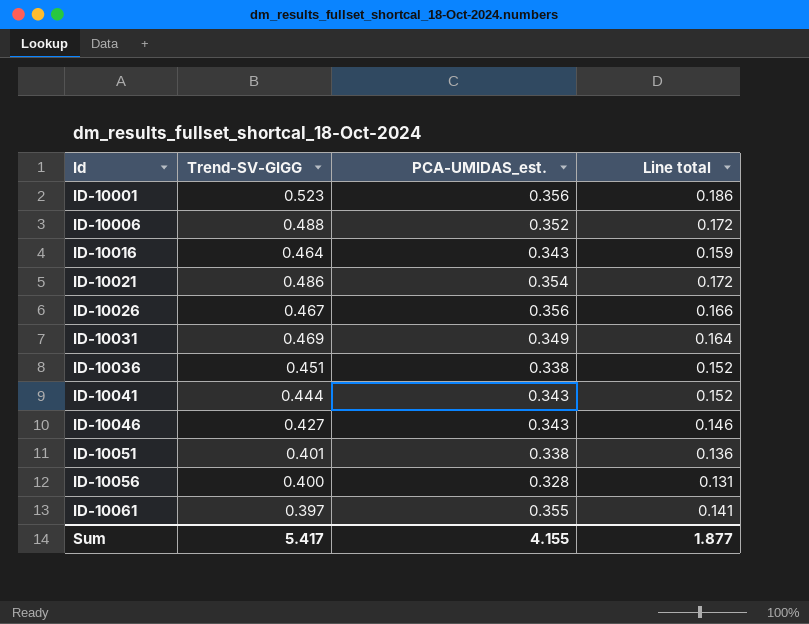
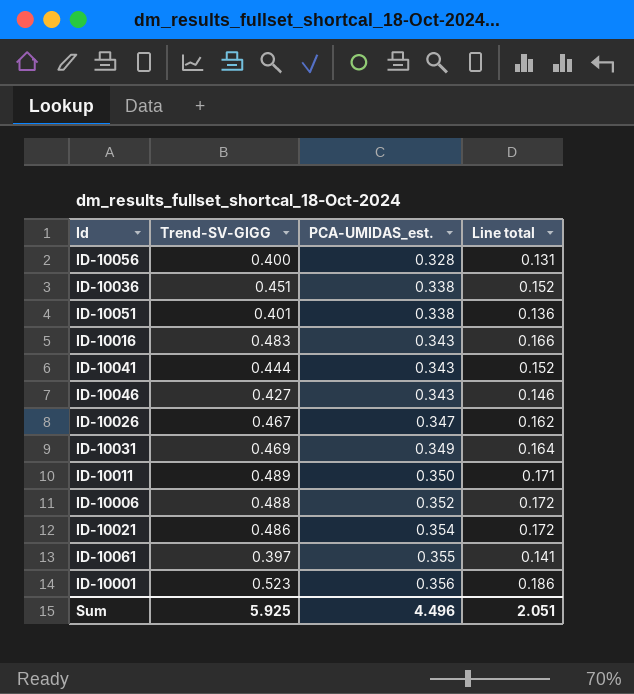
row order: Id ascending -> PCA-UMIDAS_est. ascending
ID-10016 | Trend-SV-GIGG: 0.464 -> 0.483
ID-10016 | Line total: 0.159 -> 0.166
ID-10026 | PCA-UMIDAS_est.: 0.356 -> 0.347
ID-10026 | Line total: 0.166 -> 0.162
row ID-10011: none -> 0.489 | 0.350 | 0.171
Sum | Trend-SV-GIGG: 5.417 -> 5.925
Sum | PCA-UMIDAS_est.: 4.155 -> 4.496
Sum | Line total: 1.877 -> 2.051

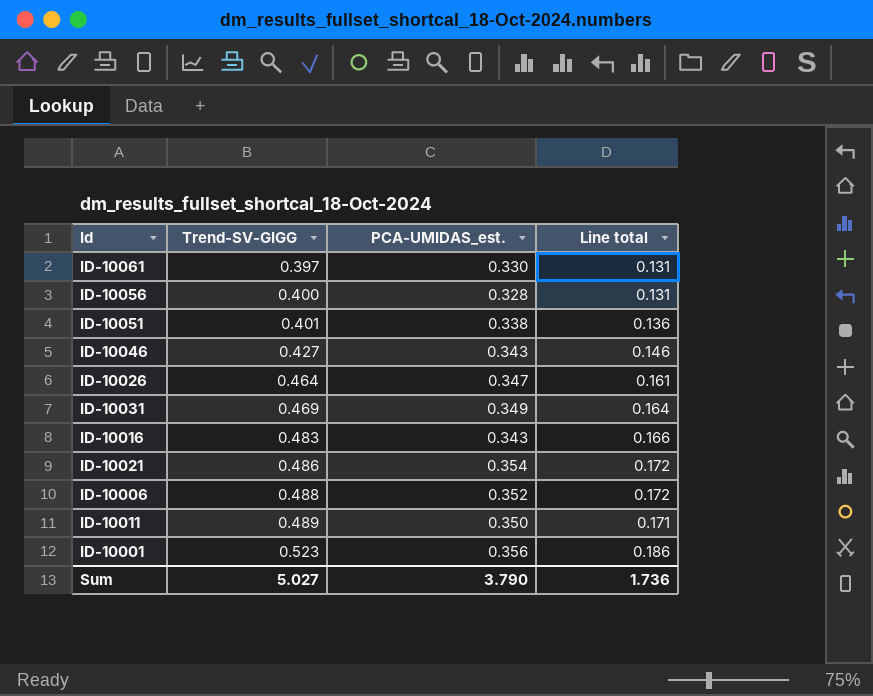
row order: PCA-UMIDAS_est. ascending -> Trend-SV-GIGG ascending
row ID-10036: 0.451 | 0.338 | 0.152 -> none
row ID-10041: 0.444 | 0.343 | 0.152 -> none
ID-10061 | PCA-UMIDAS_est.: 0.355 -> 0.330
ID-10061 | Line total: 0.141 -> 0.131
ID-10026 | Trend-SV-GIGG: 0.467 -> 0.464
ID-10026 | Line total: 0.162 -> 0.161
Sum | Trend-SV-GIGG: 5.925 -> 5.027
Sum | PCA-UMIDAS_est.: 4.496 -> 3.790
Sum | Line total: 2.051 -> 1.736

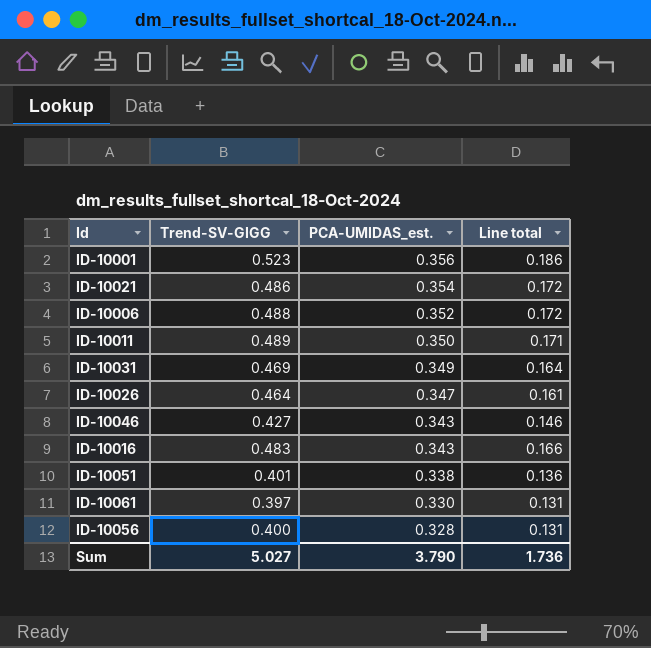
row order: Trend-SV-GIGG ascending -> PCA-UMIDAS_est. descending

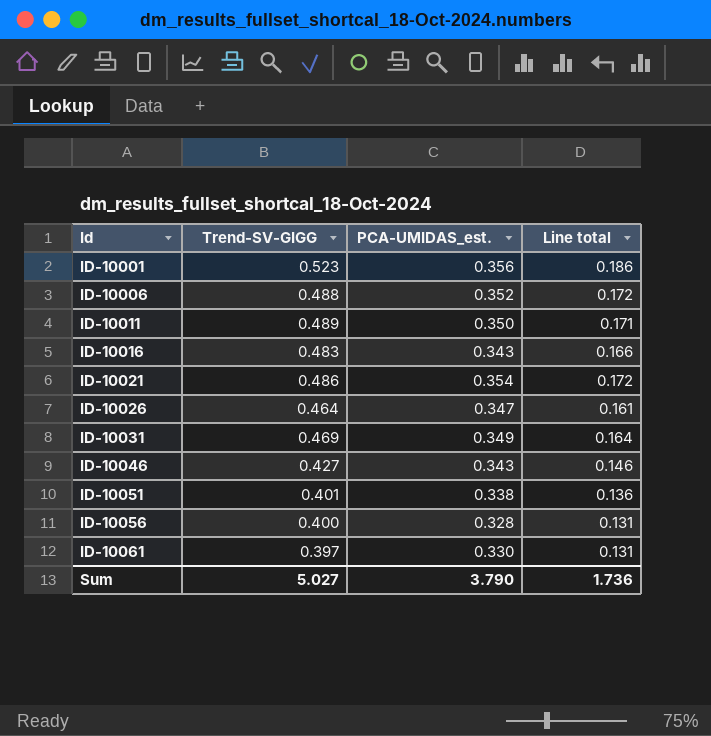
row order: PCA-UMIDAS_est. descending -> Id ascending

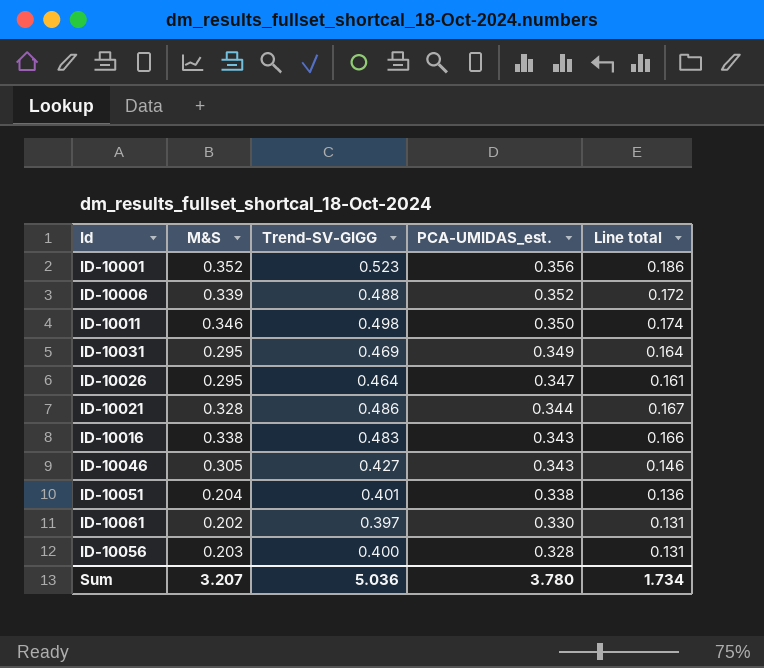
row order: Id ascending -> PCA-UMIDAS_est. descending
column M&S | position: none -> 2
ID-10011 | Trend-SV-GIGG: 0.489 -> 0.498
ID-10011 | Line total: 0.171 -> 0.174
ID-10021 | PCA-UMIDAS_est.: 0.354 -> 0.344
ID-10021 | Line total: 0.172 -> 0.167
Sum | Trend-SV-GIGG: 5.027 -> 5.036
Sum | PCA-UMIDAS_est.: 3.790 -> 3.780
Sum | Line total: 1.736 -> 1.734

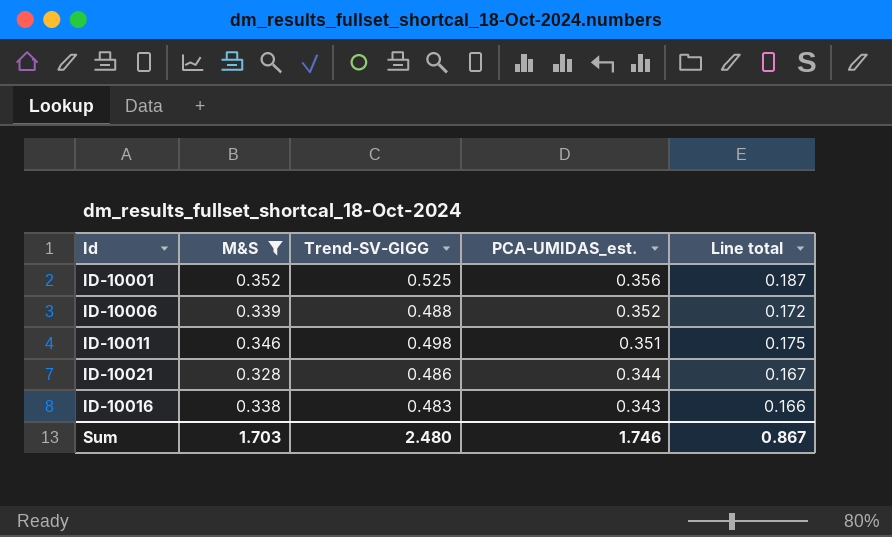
filter: none -> M&S >= 0.328
ID-10001 | Trend-SV-GIGG: 0.523 -> 0.525
ID-10001 | Line total: 0.186 -> 0.187
ID-10011 | PCA-UMIDAS_est.: 0.350 -> 0.351
ID-10011 | Line total: 0.174 -> 0.175
Sum | M&S: 3.207 -> 1.703
Sum | Trend-SV-GIGG: 5.036 -> 2.480
Sum | PCA-UMIDAS_est.: 3.780 -> 1.746
Sum | Line total: 1.734 -> 0.867

